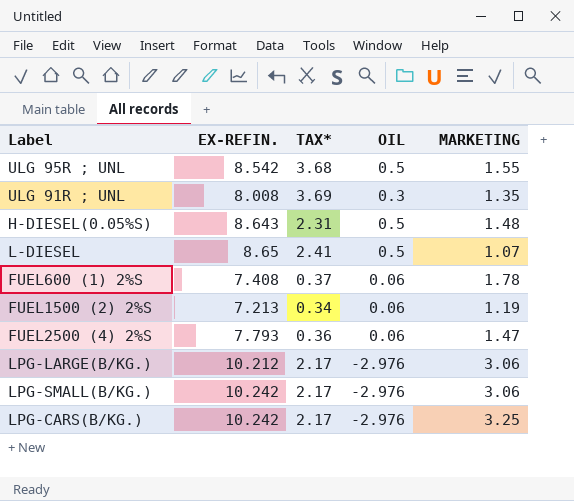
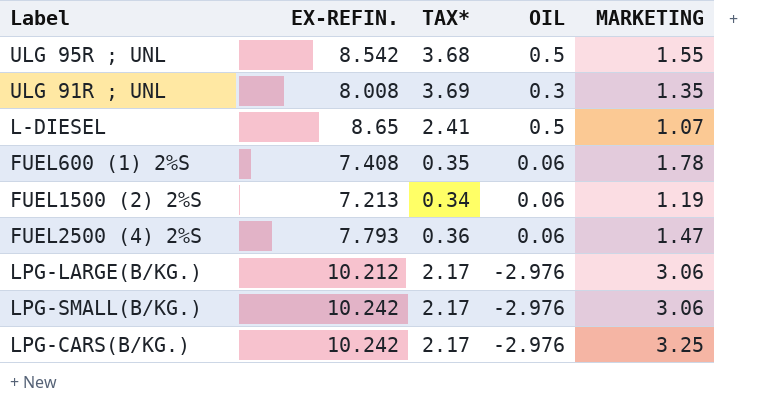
row H-DIESEL(0.05%S): 8.643 | 2.31 | 0.5 | 1.48 -> none
FUEL600 (1) 2%S | TAX*: 0.37 -> 0.35

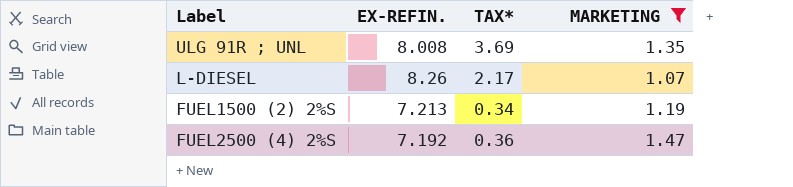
filter: none -> MARKETING <= 1.47
column OIL | position: 4 -> none
L-DIESEL | EX-REFIN.: 8.65 -> 8.26
L-DIESEL | TAX*: 2.41 -> 2.17
FUEL2500 (4) 2%S | EX-REFIN.: 7.793 -> 7.192

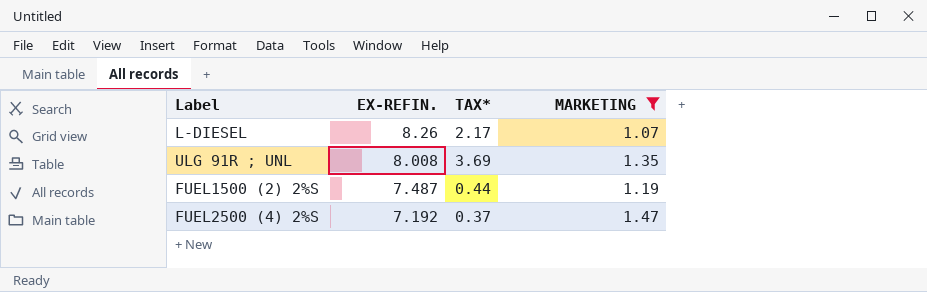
row order: none -> EX-REFIN. descending
FUEL1500 (2) 2%S | EX-REFIN.: 7.213 -> 7.487
FUEL1500 (2) 2%S | TAX*: 0.34 -> 0.44
FUEL2500 (4) 2%S | TAX*: 0.36 -> 0.37

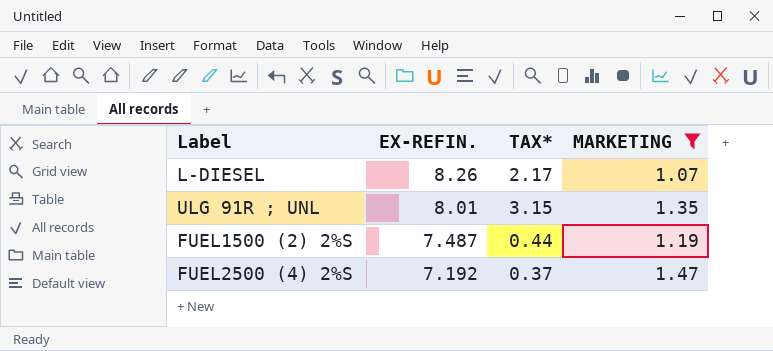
ULG 91R ; UNL | EX-REFIN.: 8.008 -> 8.01
ULG 91R ; UNL | TAX*: 3.69 -> 3.15

